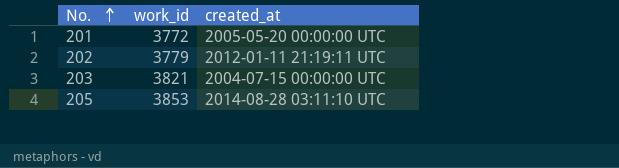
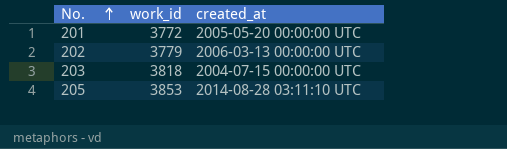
202 | created_at: 2012-01-11 21:19:11 UTC -> 2006-03-13 00:00:00 UTC
203 | work_id: 3821 -> 3818

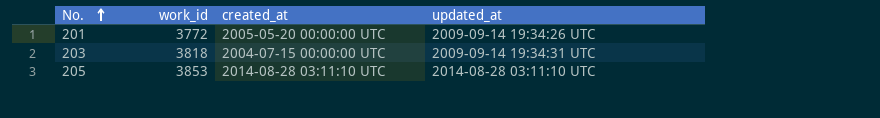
column updated_at | position: none -> 4
row 202: 3779 | 2006-03-13 00:00:00 UTC -> none

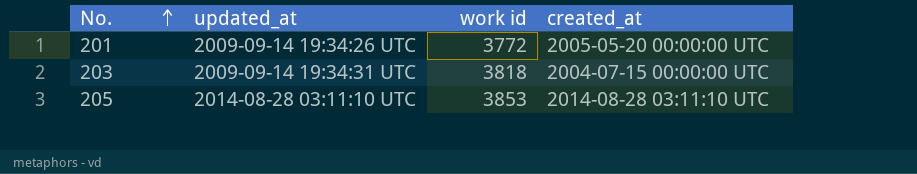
column updated_at | position: 4 -> 2
column name: work_id -> work id

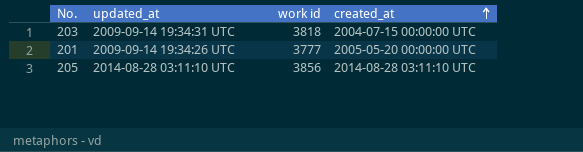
row order: No. ascending -> created_at ascending
201 | work id: 3772 -> 3777
205 | work id: 3853 -> 3856

